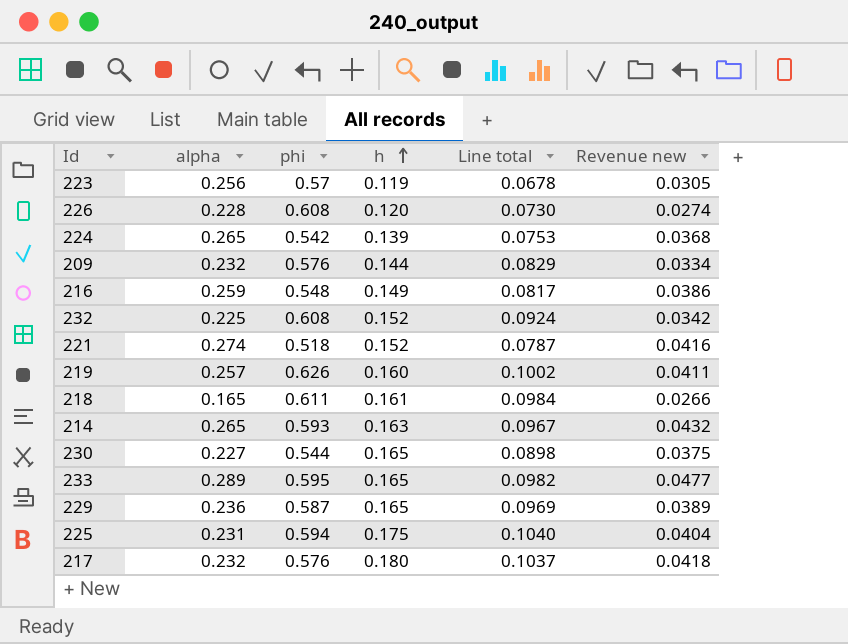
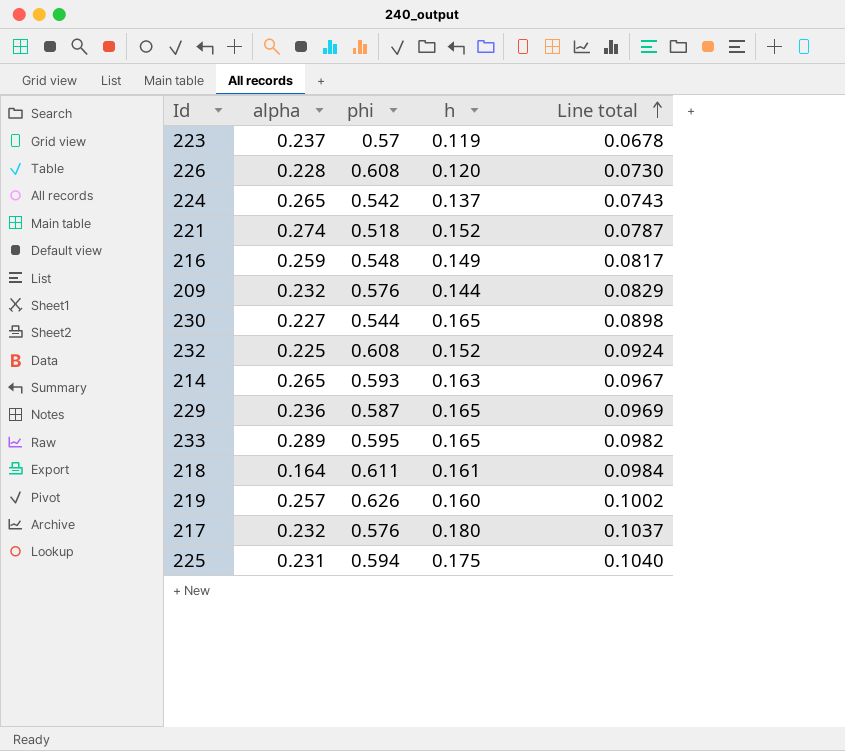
row order: h ascending -> Line total ascending
column Revenue new | formula: [alpha] * [h] -> none
223 | alpha: 0.256 -> 0.237
224 | h: 0.139 -> 0.137
224 | Line total: 0.0753 -> 0.0743
218 | alpha: 0.165 -> 0.164

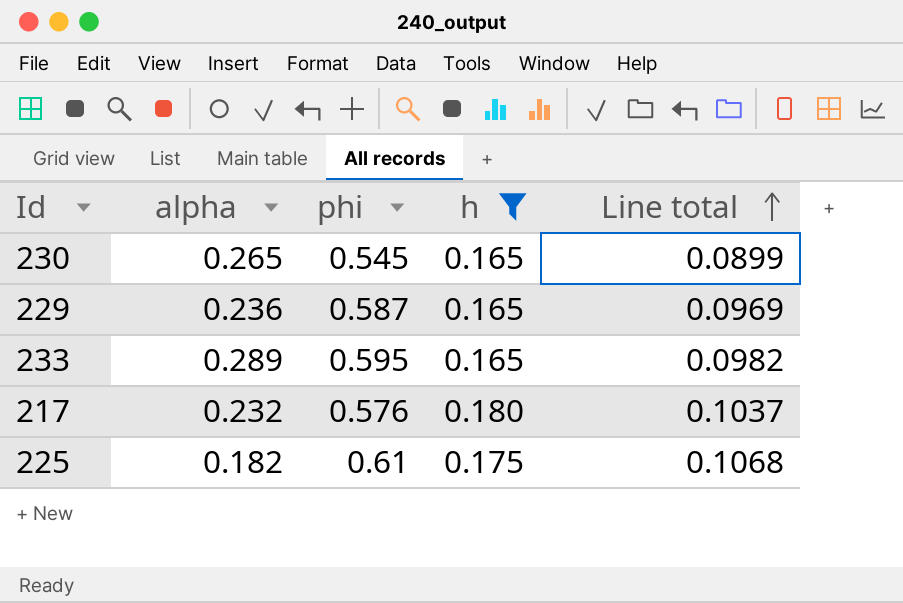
filter: none -> h >= 0.165
230 | alpha: 0.227 -> 0.265
230 | phi: 0.544 -> 0.545
230 | Line total: 0.0898 -> 0.0899
225 | alpha: 0.231 -> 0.182
225 | phi: 0.594 -> 0.61
225 | Line total: 0.1040 -> 0.1068

